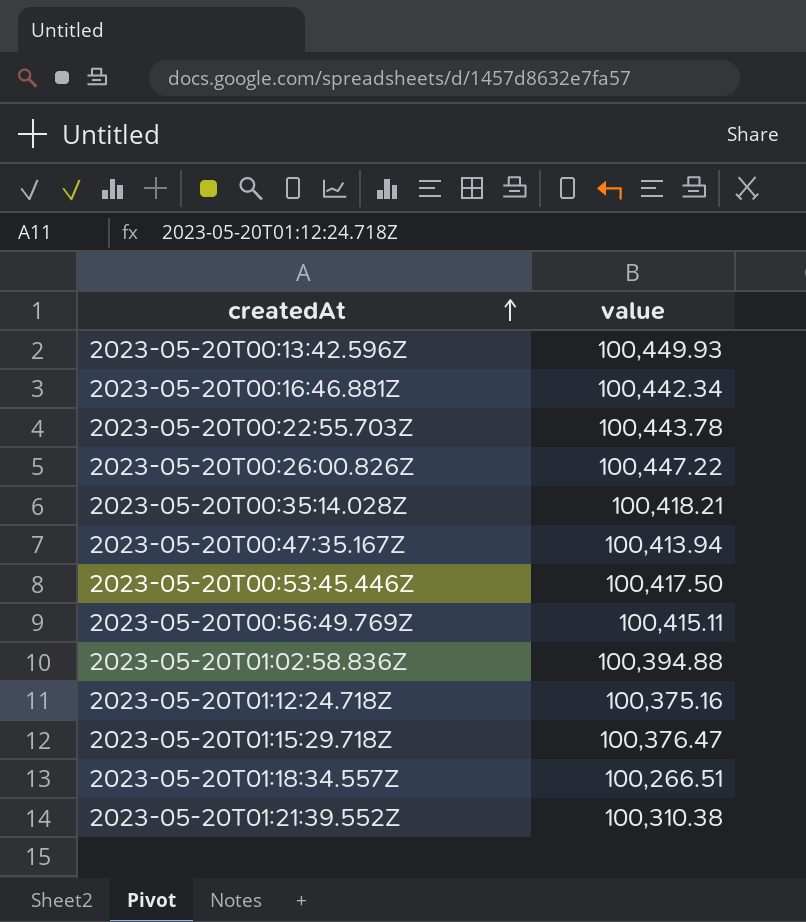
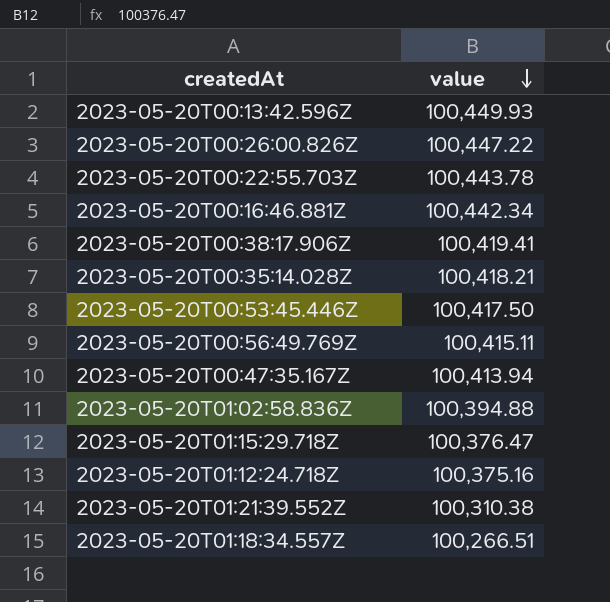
row order: createdAt ascending -> value descending
row 2023-05-20T00:38:17.906Z: none -> 100,419.41

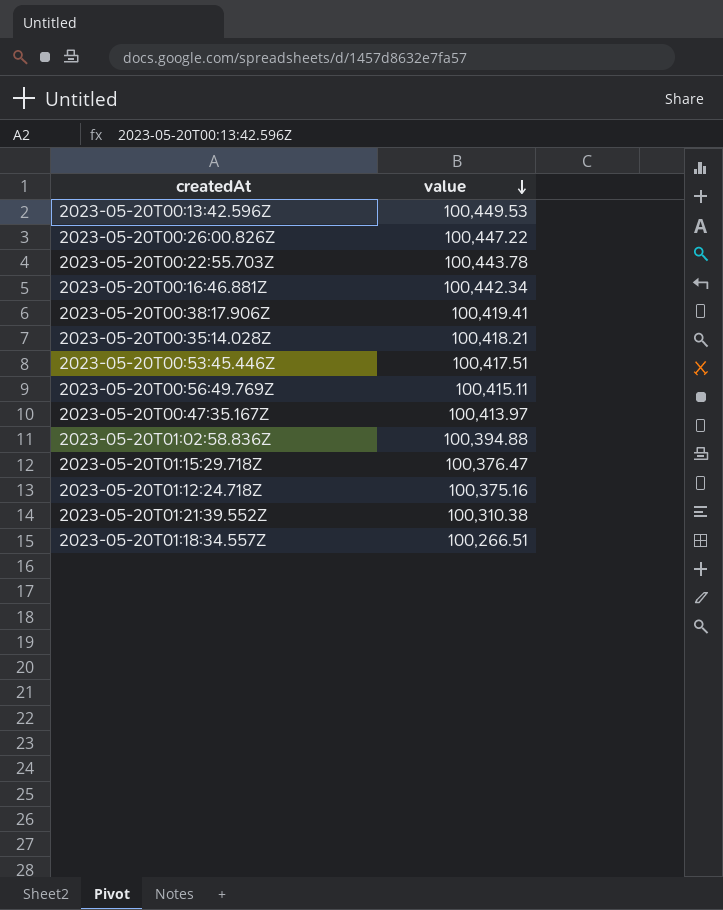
2023-05-20T00:13:42.596Z | value: 100,449.93 -> 100,449.53
2023-05-20T00:53:45.446Z | value: 100,417.50 -> 100,417.51
2023-05-20T00:47:35.167Z | value: 100,413.94 -> 100,413.97

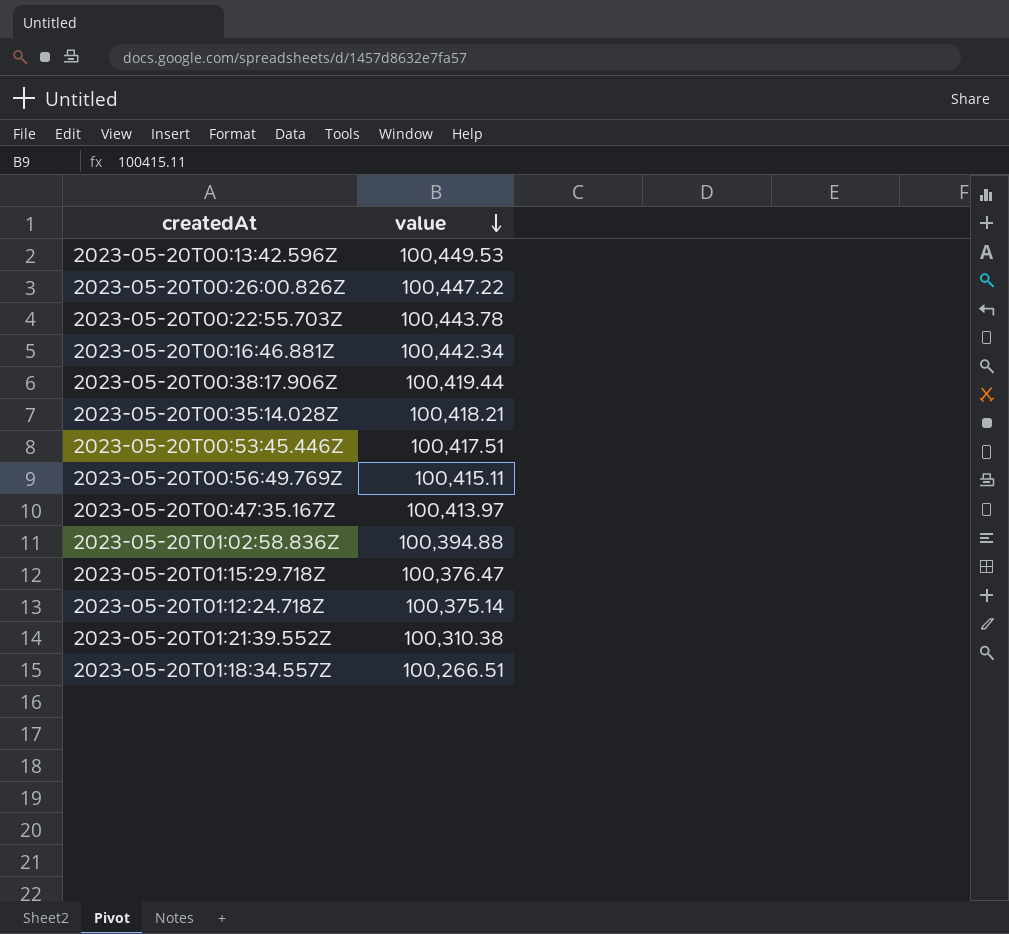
2023-05-20T00:38:17.906Z | value: 100,419.41 -> 100,419.44
2023-05-20T01:12:24.718Z | value: 100,375.16 -> 100,375.14

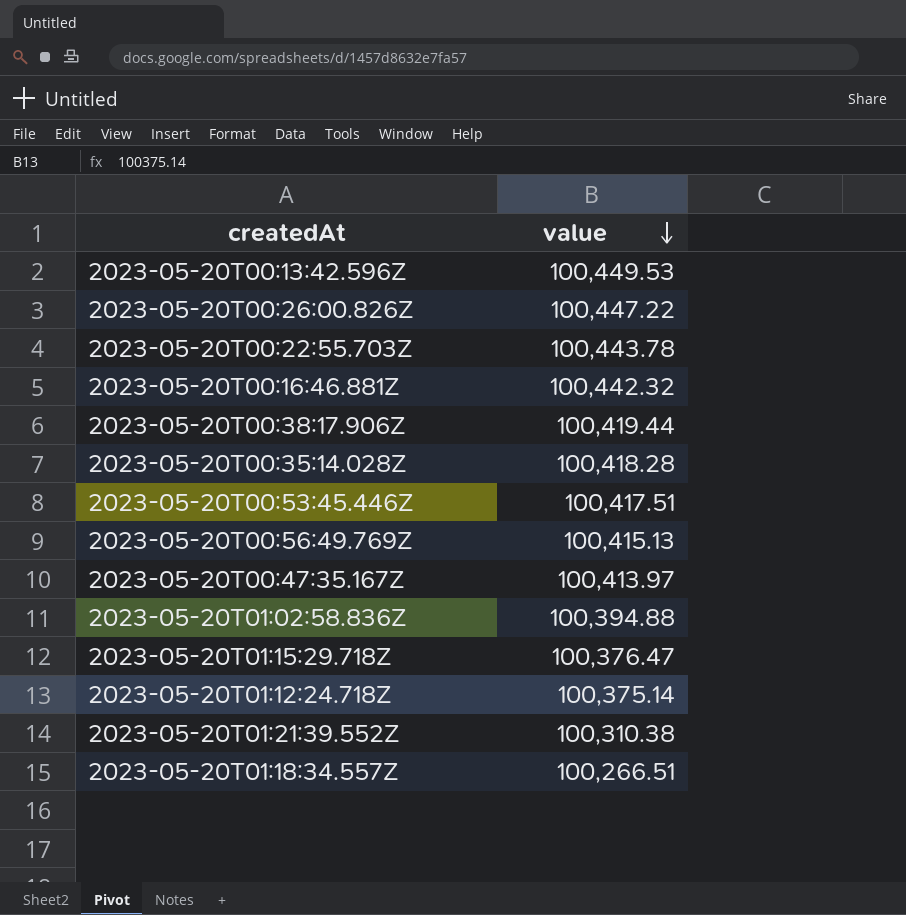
2023-05-20T00:16:46.881Z | value: 100,442.34 -> 100,442.32
2023-05-20T00:35:14.028Z | value: 100,418.21 -> 100,418.28
2023-05-20T00:56:49.769Z | value: 100,415.11 -> 100,415.13

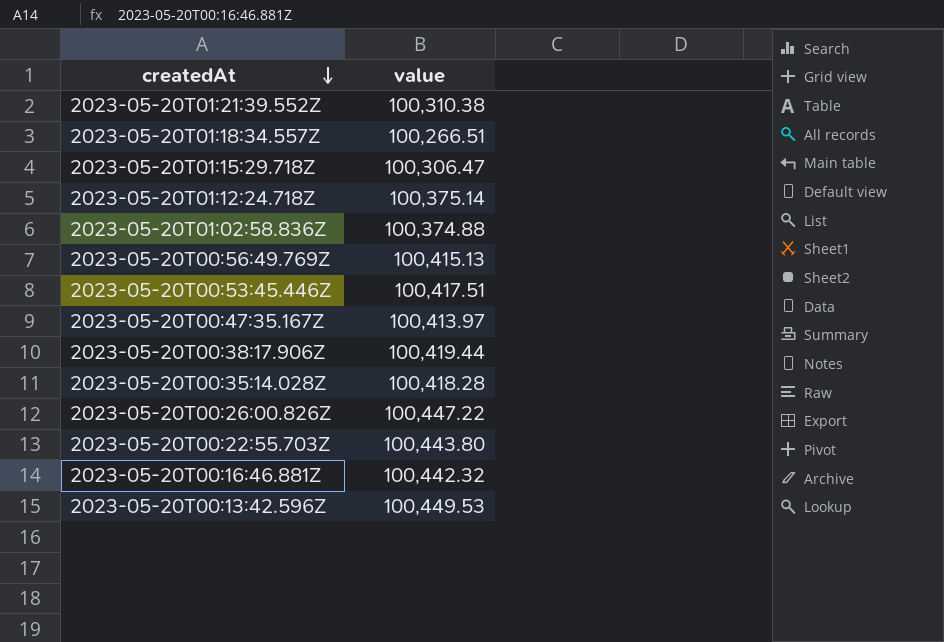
row order: value descending -> createdAt descending
2023-05-20T01:15:29.718Z | value: 100,376.47 -> 100,306.47
2023-05-20T01:02:58.836Z | value: 100,394.88 -> 100,374.88
2023-05-20T00:22:55.703Z | value: 100,443.78 -> 100,443.80

